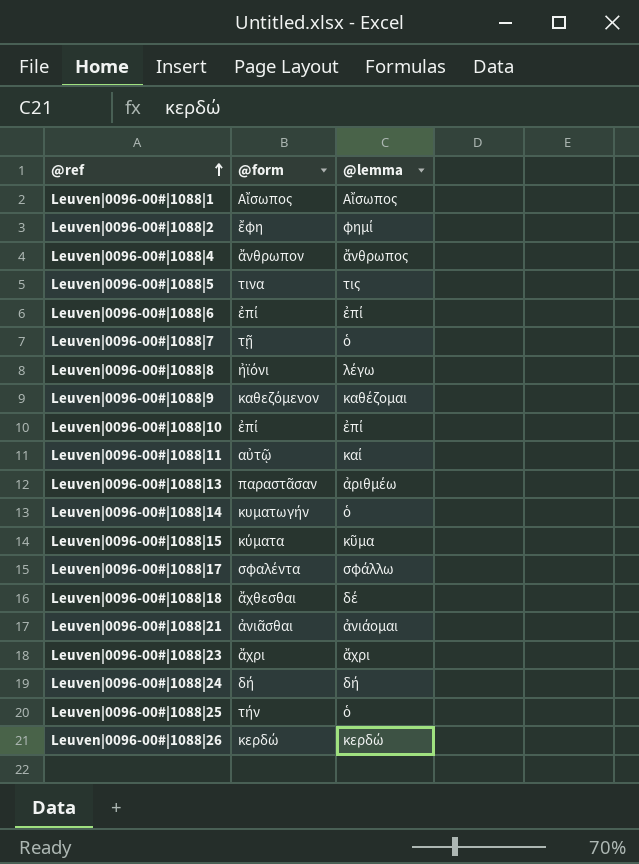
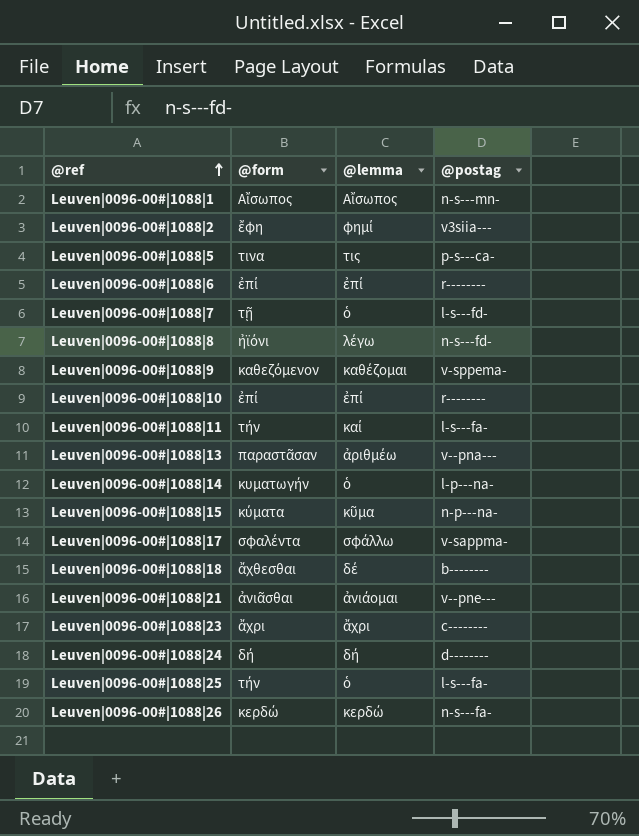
column @postag | position: none -> 4
row Leuven|0096-00#|1088|4: ἄνθρωπον | ἄνθρωπος -> none
Leuven|0096-00#|1088|11 | @form: αὐτῷ -> τήν

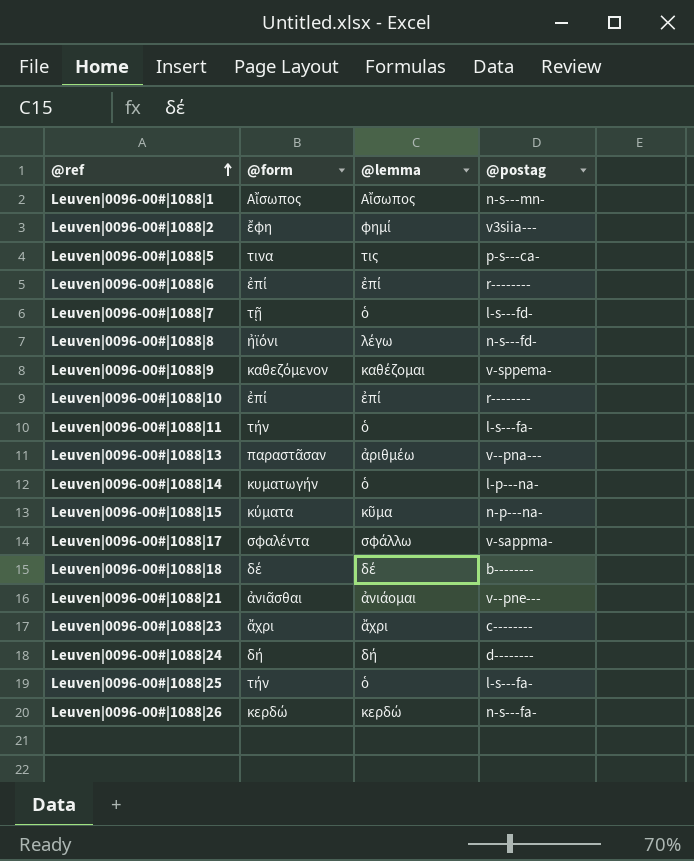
Leuven|0096-00#|1088|11 | @lemma: καί -> ὁ
Leuven|0096-00#|1088|18 | @form: ἄχθεσθαι -> δέ

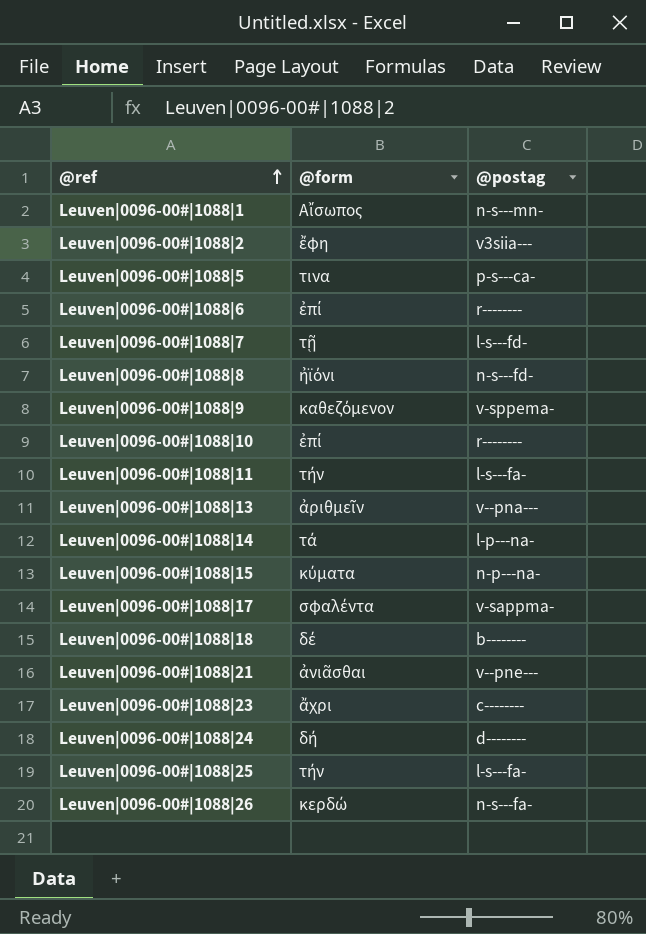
column @lemma | position: 3 -> none
Leuven|0096-00#|1088|13 | @form: παραστᾶσαν -> ἀριθμεῖν
Leuven|0096-00#|1088|14 | @form: κυματωγήν -> τά

